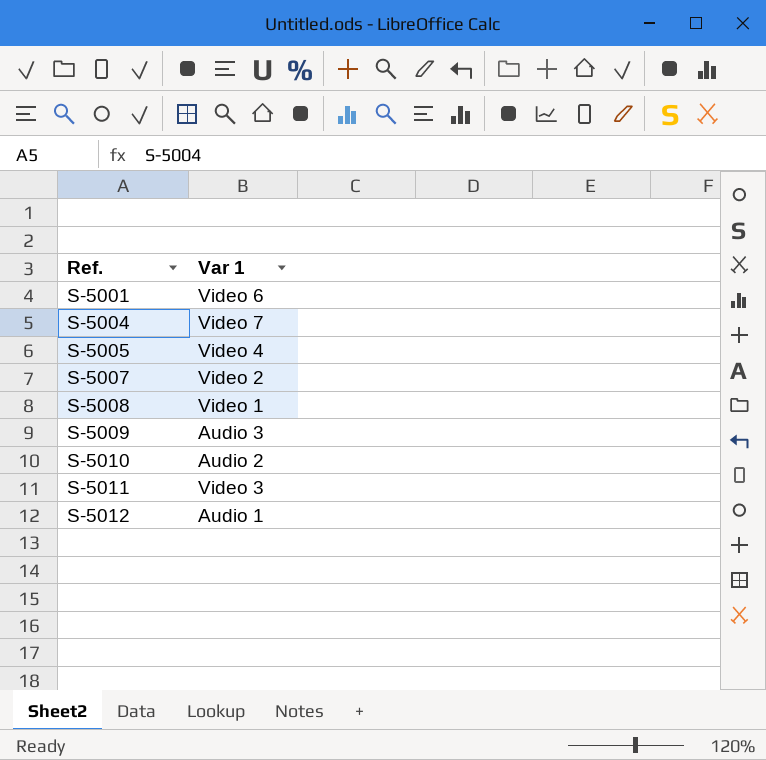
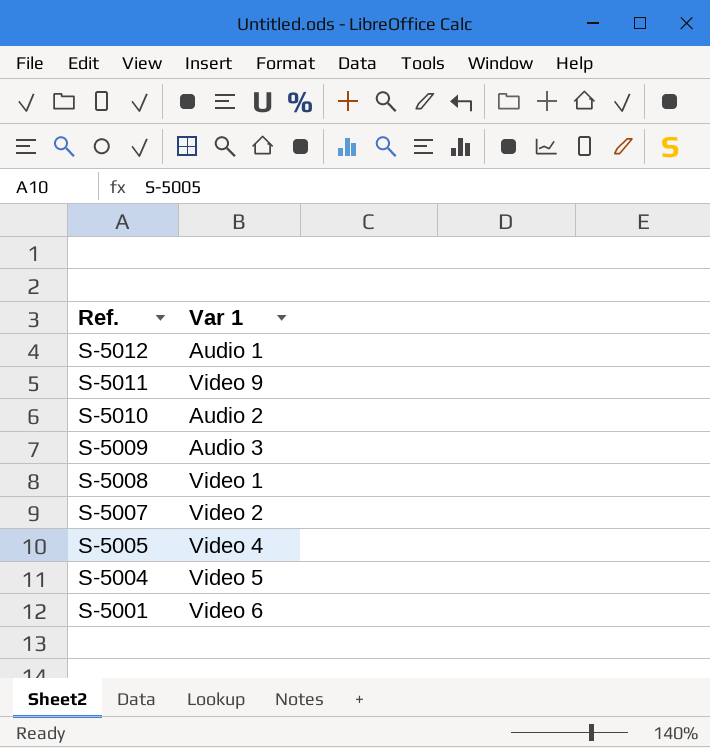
row order: Ref. ascending -> Ref. descending
S-5011 | Var 1: Video 3 -> Video 9
S-5004 | Var 1: Video 7 -> Video 5

